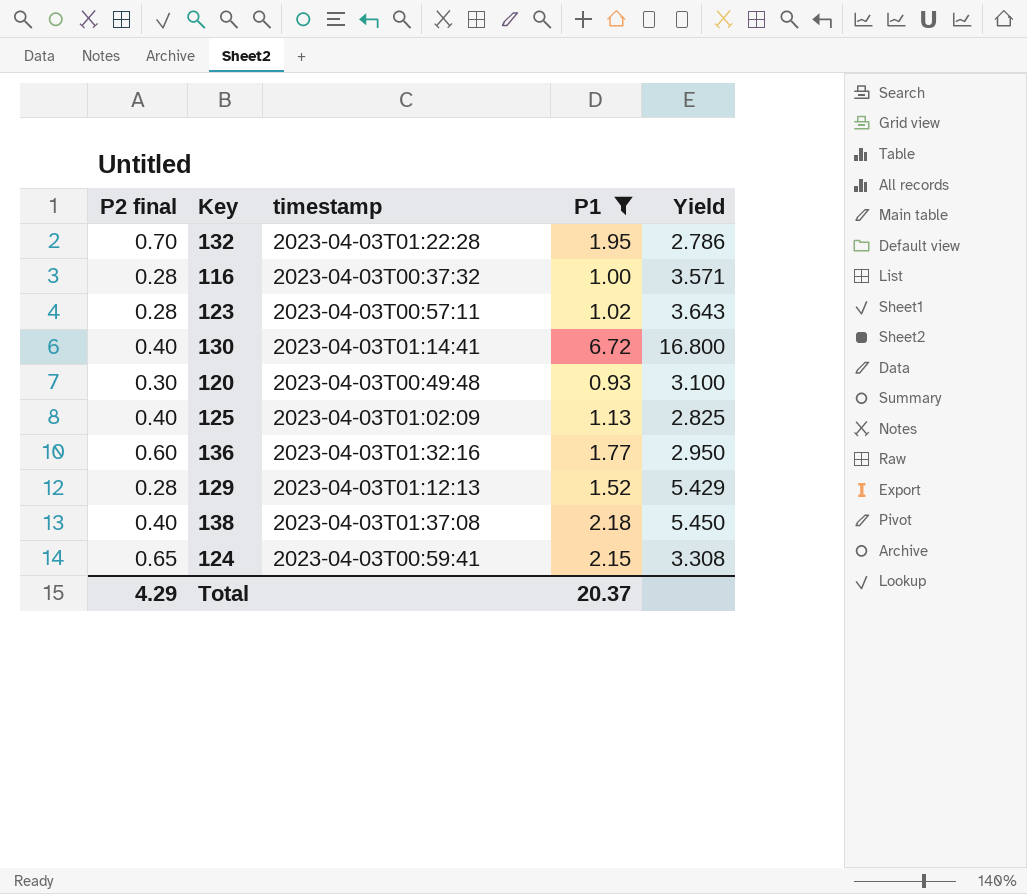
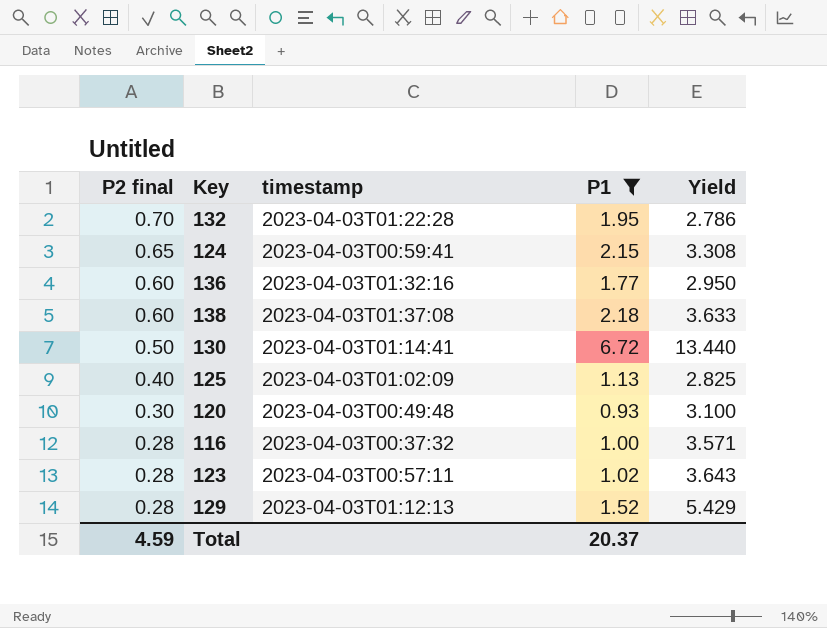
row order: none -> P2 final descending
138 | P2 final: 0.40 -> 0.60
138 | Yield: 5.450 -> 3.633
130 | P2 final: 0.40 -> 0.50
130 | Yield: 16.800 -> 13.440
Total | P2 final: 4.29 -> 4.59

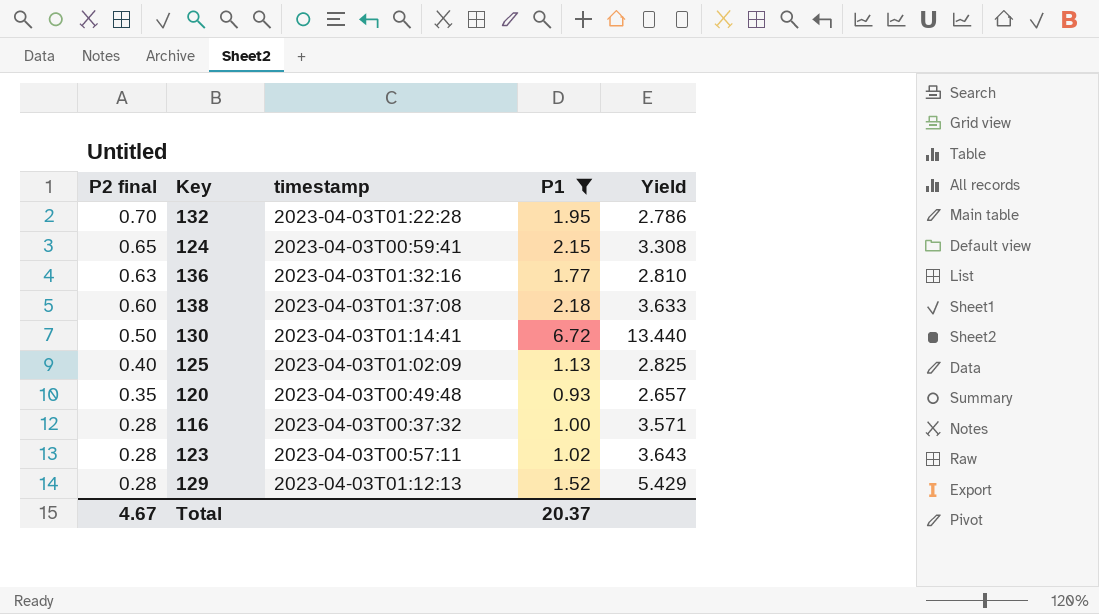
136 | P2 final: 0.60 -> 0.63
136 | Yield: 2.950 -> 2.810
120 | P2 final: 0.30 -> 0.35
120 | Yield: 3.100 -> 2.657
Total | P2 final: 4.59 -> 4.67

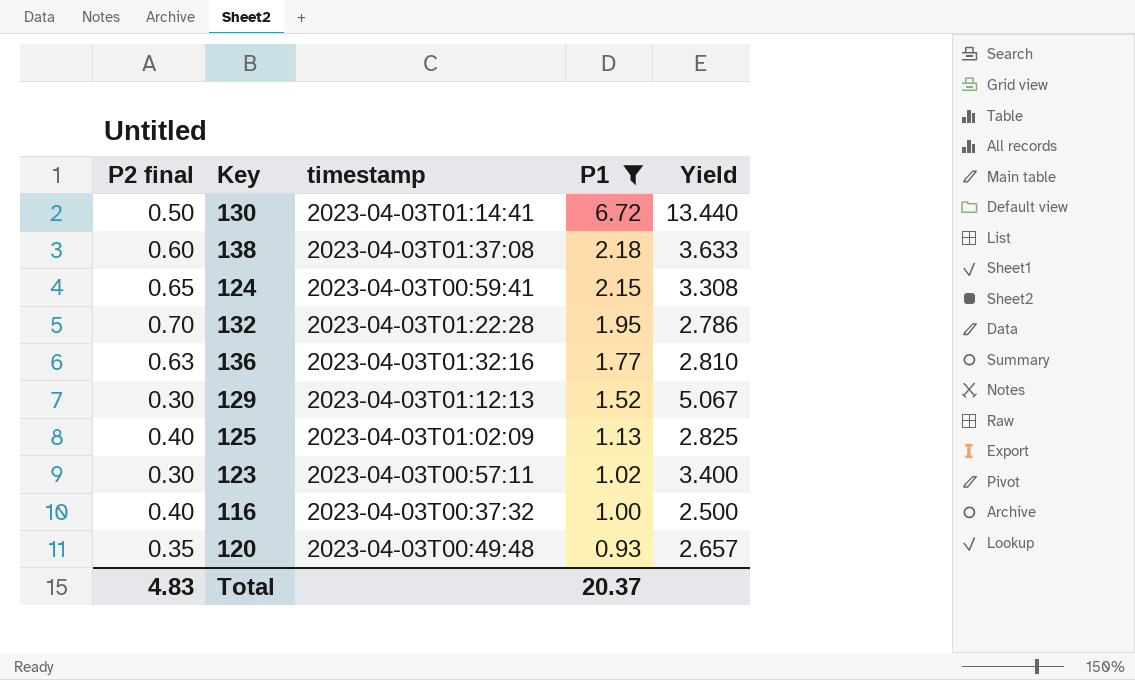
row order: P2 final descending -> P1 descending
129 | P2 final: 0.28 -> 0.30
129 | Yield: 5.429 -> 5.067
123 | P2 final: 0.28 -> 0.30
123 | Yield: 3.643 -> 3.400
116 | P2 final: 0.28 -> 0.40
116 | Yield: 3.571 -> 2.500
Total | P2 final: 4.67 -> 4.83

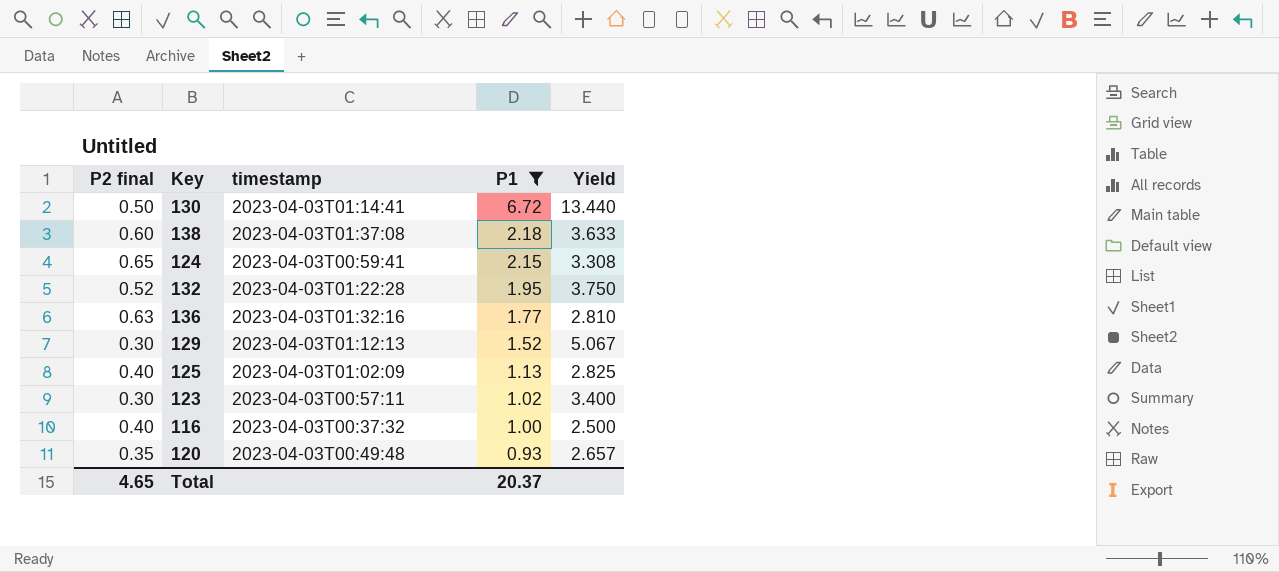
132 | P2 final: 0.70 -> 0.52
132 | Yield: 2.786 -> 3.750
Total | P2 final: 4.83 -> 4.65

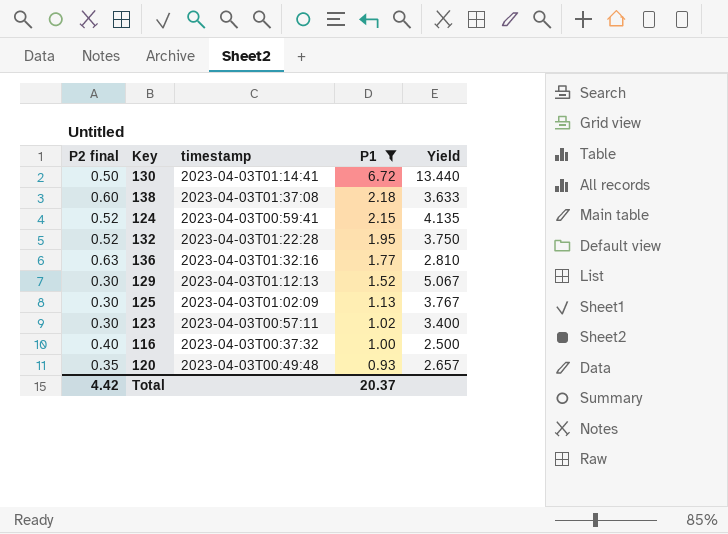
124 | P2 final: 0.65 -> 0.52
124 | Yield: 3.308 -> 4.135
125 | P2 final: 0.40 -> 0.30
125 | Yield: 2.825 -> 3.767
Total | P2 final: 4.65 -> 4.42

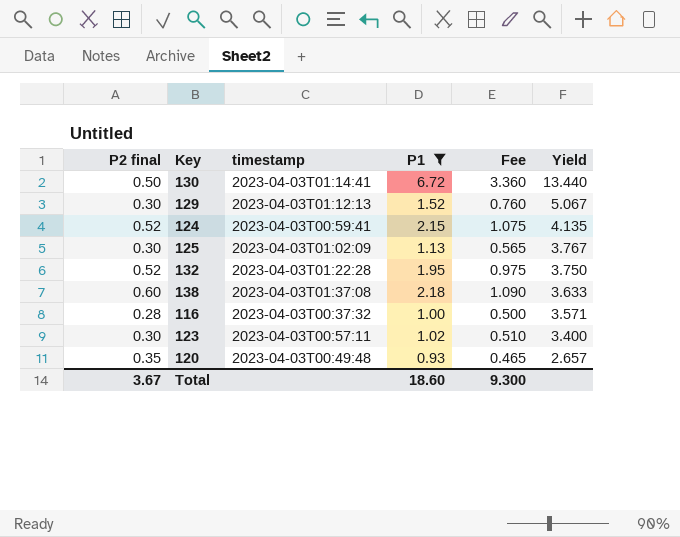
row order: P1 descending -> Yield descending
column Fee | formula: none -> [P1] * 0.5
row 136: 0.63 | 2023-04-03T01:32:16 | 1.77 | 2.810 -> none
116 | P2 final: 0.40 -> 0.28
116 | Yield: 2.500 -> 3.571
Total | P2 final: 4.42 -> 3.67
Total | P1: 20.37 -> 18.60

